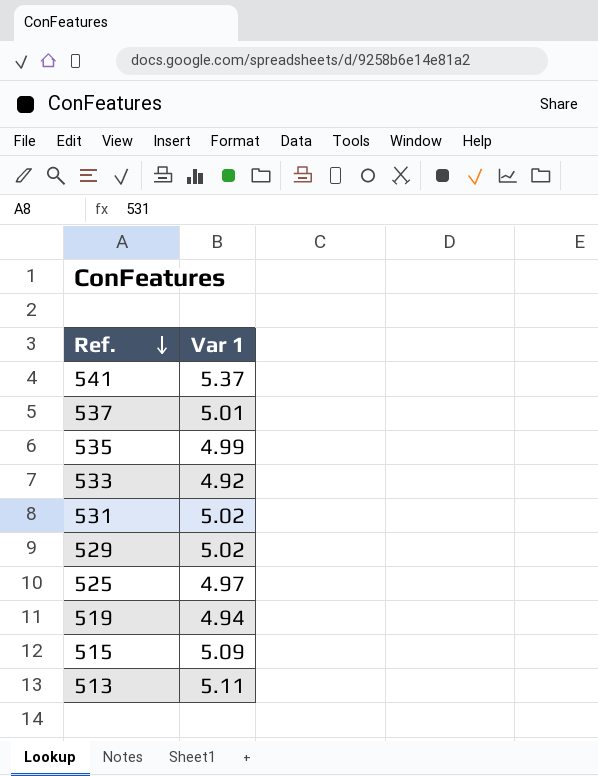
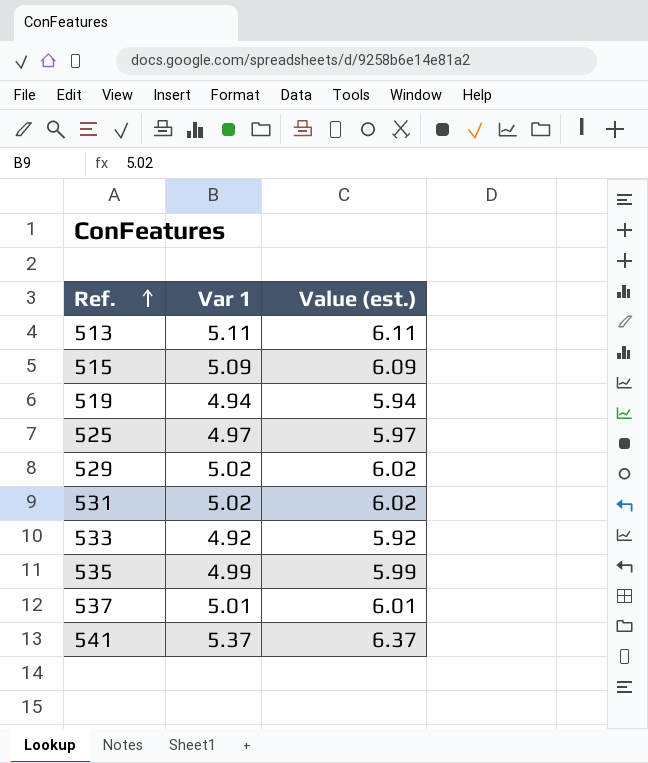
row order: Ref. descending -> Ref. ascending
column Value (est.) | formula: none -> [Var 1] + 1

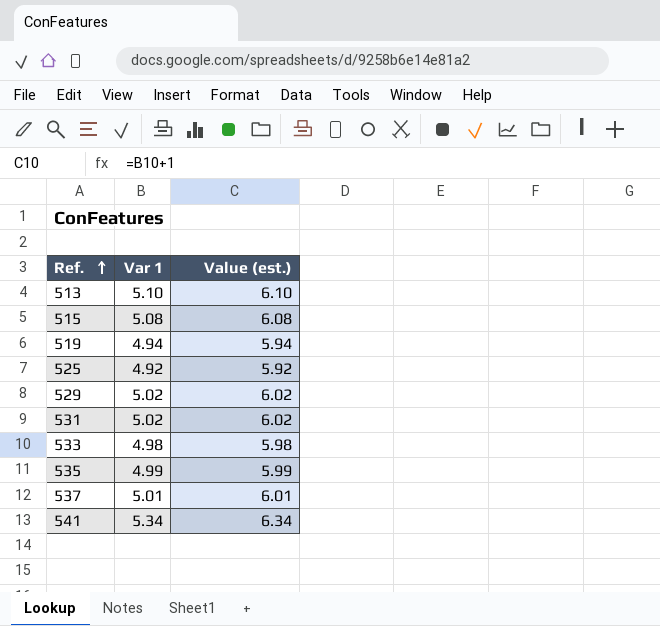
513 | Var 1: 5.11 -> 5.10
513 | Value (est.): 6.11 -> 6.10
515 | Var 1: 5.09 -> 5.08
515 | Value (est.): 6.09 -> 6.08
525 | Var 1: 4.97 -> 4.92
525 | Value (est.): 5.97 -> 5.92
533 | Var 1: 4.92 -> 4.98
533 | Value (est.): 5.92 -> 5.98
541 | Var 1: 5.37 -> 5.34
541 | Value (est.): 6.37 -> 6.34

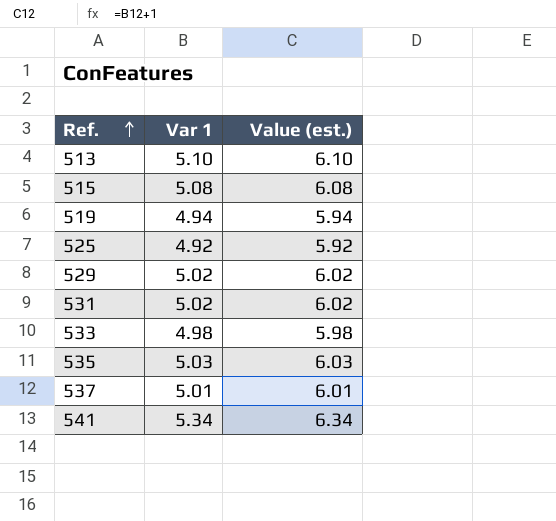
535 | Var 1: 4.99 -> 5.03
535 | Value (est.): 5.99 -> 6.03

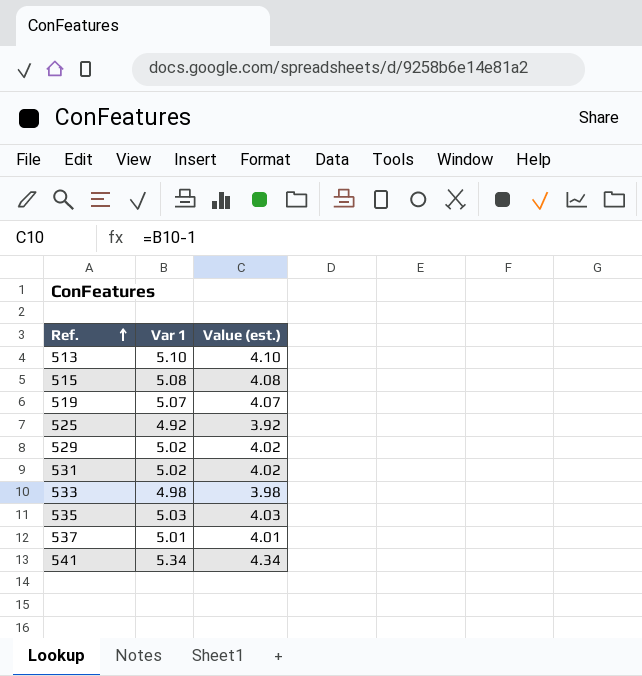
column Value (est.) | formula: [Var 1] + 1 -> [Var 1] - 1
519 | Var 1: 4.94 -> 5.07

